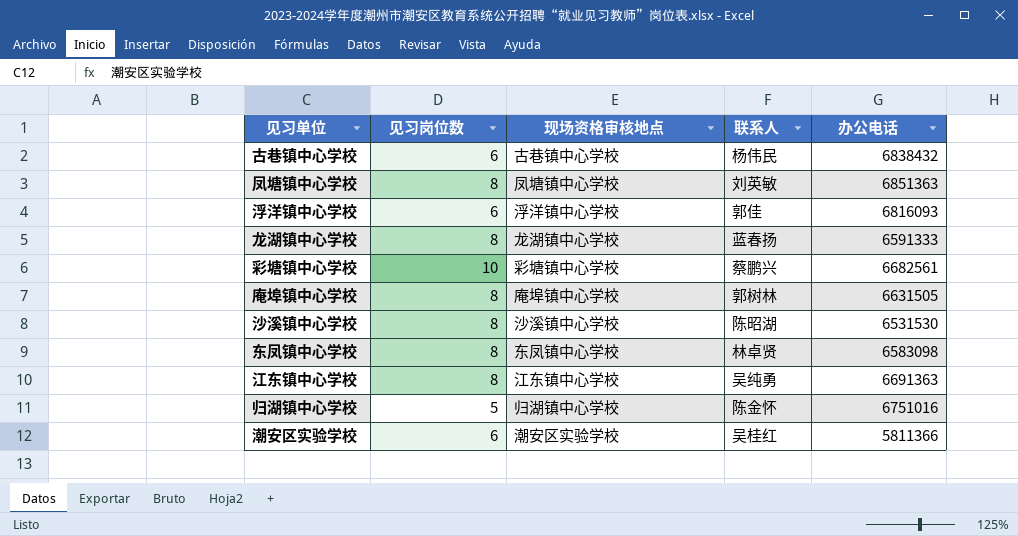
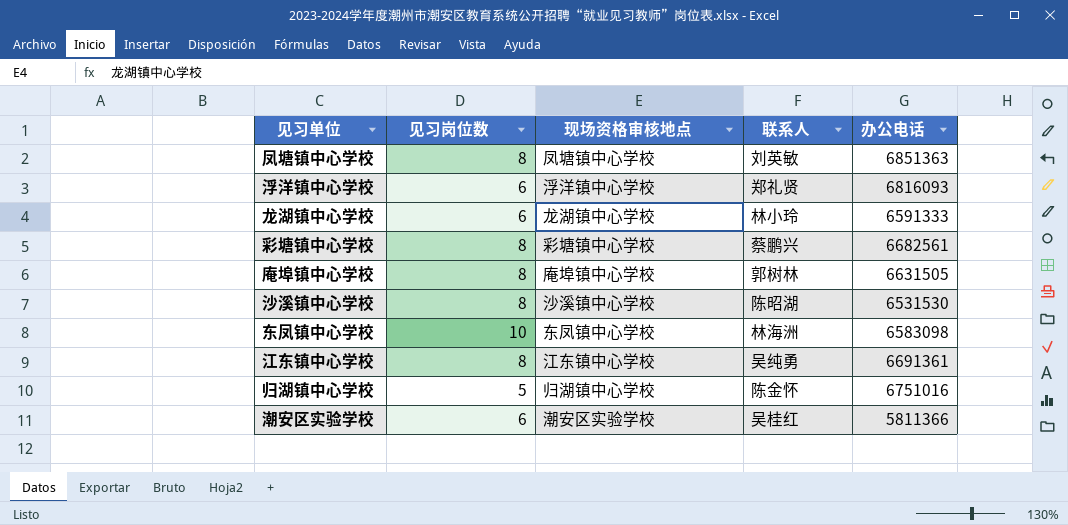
row 古巷镇中心学校: 6 | 古巷镇中心学校 | 杨伟民 | 6838432 -> none
浮洋镇中心学校 | 联系人: 郭佳 -> 郑礼贤
龙湖镇中心学校 | 见习岗位数: 8 -> 6
龙湖镇中心学校 | 联系人: 蓝春扬 -> 林小玲
彩塘镇中心学校 | 见习岗位数: 10 -> 8
东凤镇中心学校 | 见习岗位数: 8 -> 10
东凤镇中心学校 | 联系人: 林卓贤 -> 林海洲
江东镇中心学校 | 办公电话: 6691363 -> 6691361

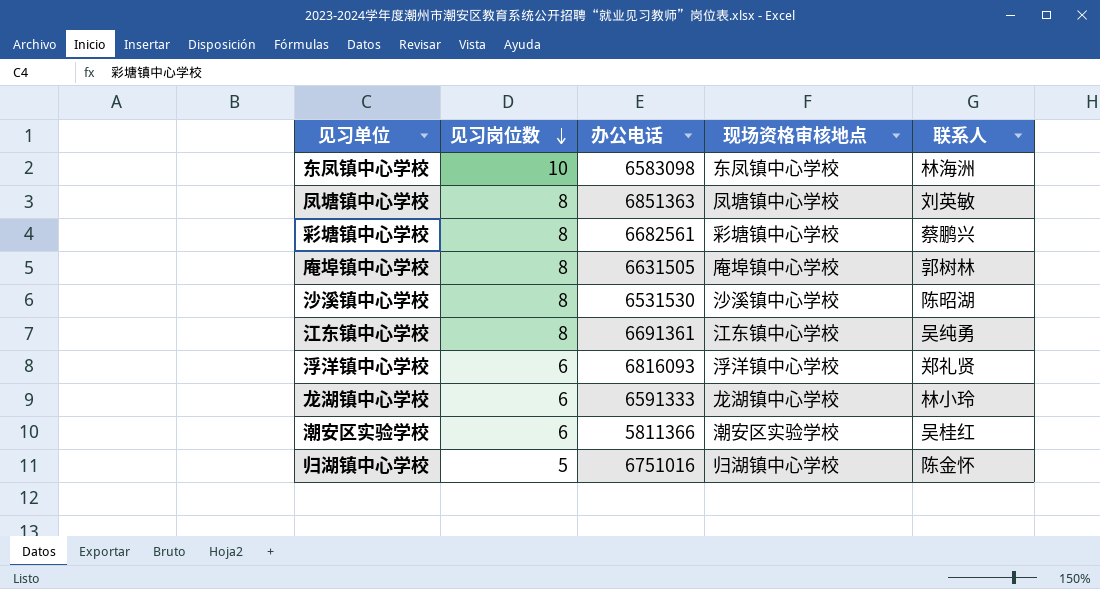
row order: none -> 见习岗位数 descending
column 办公电话 | position: 5 -> 3

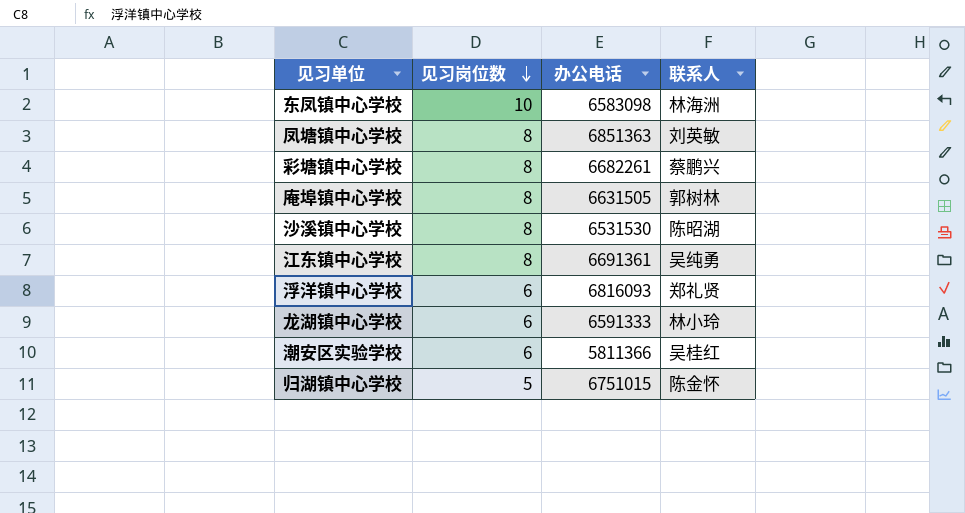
column 现场资格审核地点 | position: 4 -> none
彩塘镇中心学校 | 办公电话: 6682561 -> 6682261
归湖镇中心学校 | 办公电话: 6751016 -> 6751015

